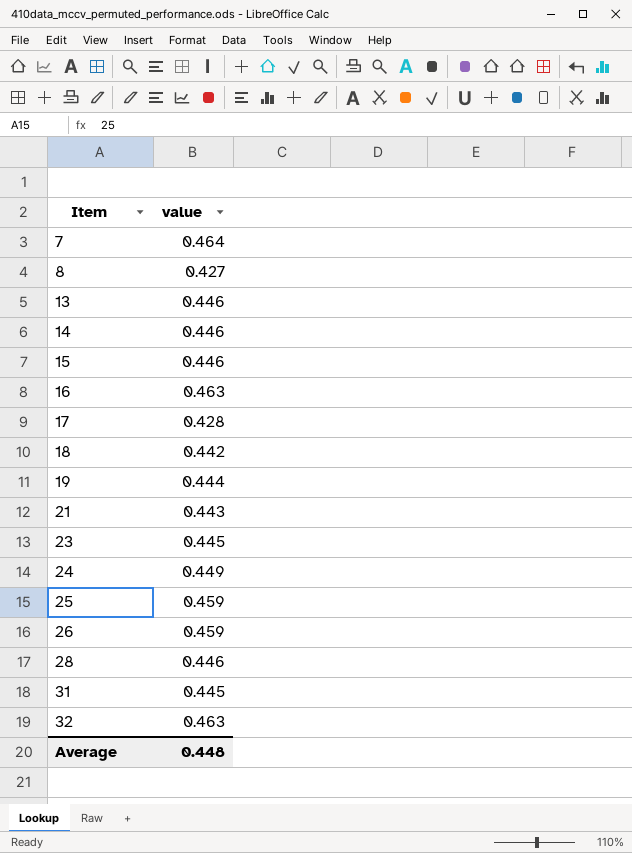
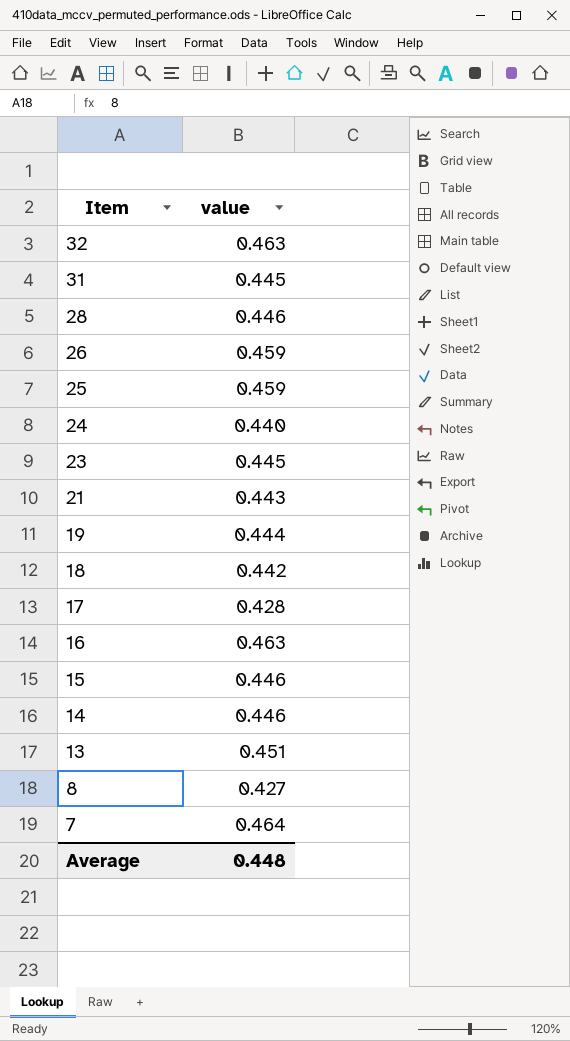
row order: Item ascending -> Item descending
24 | value: 0.449 -> 0.440
13 | value: 0.446 -> 0.451

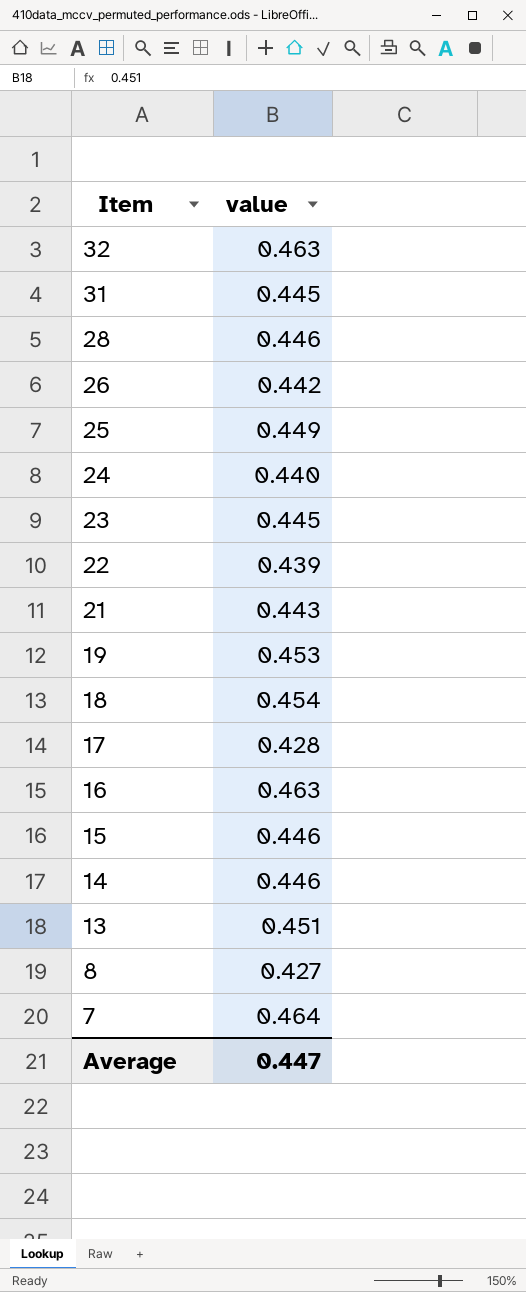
26 | value: 0.459 -> 0.442
25 | value: 0.459 -> 0.449
row 22: none -> 0.439
19 | value: 0.444 -> 0.453
18 | value: 0.442 -> 0.454
Average | value: 0.448 -> 0.447

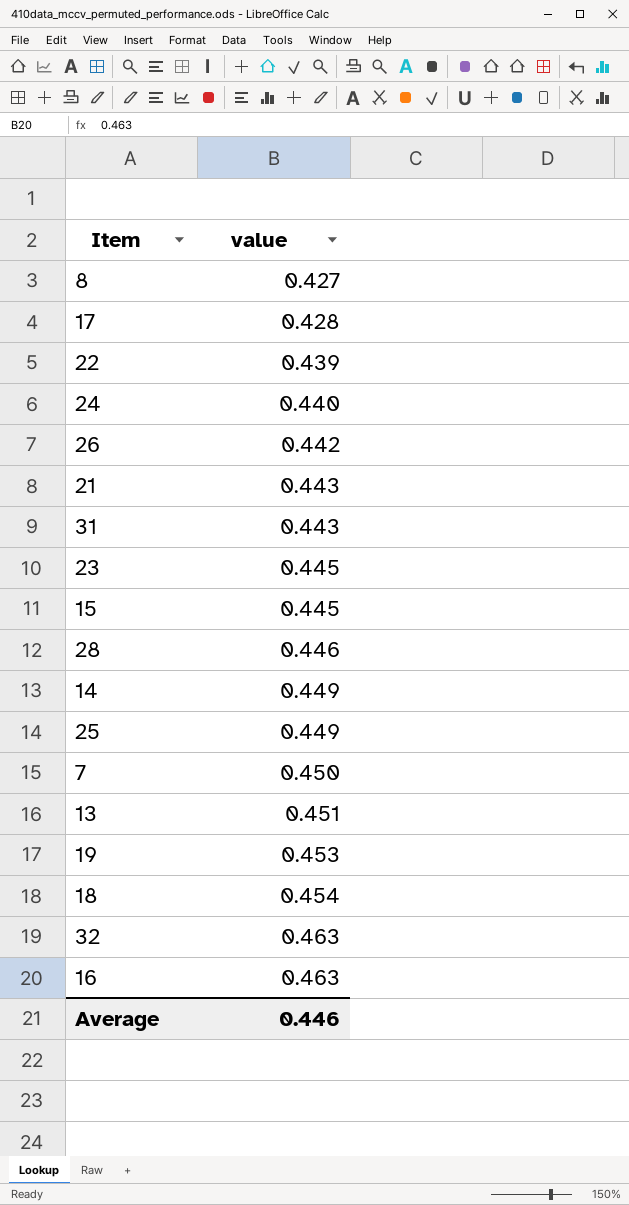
row order: Item descending -> value ascending
31 | value: 0.445 -> 0.443
15 | value: 0.446 -> 0.445
14 | value: 0.446 -> 0.449
7 | value: 0.464 -> 0.450
Average | value: 0.447 -> 0.446

